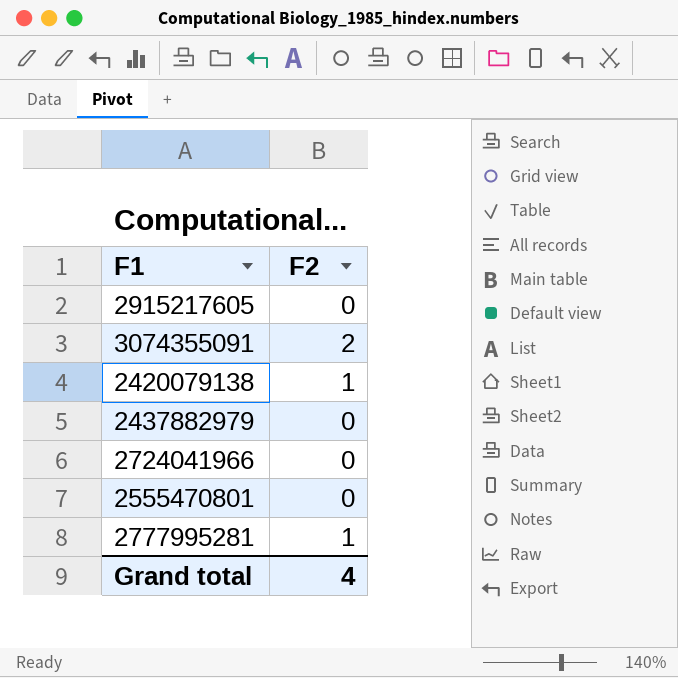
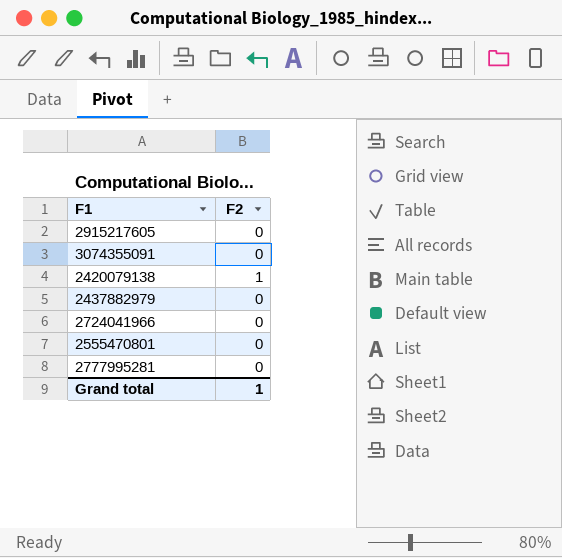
3074355091 | F2: 2 -> 0
2777995281 | F2: 1 -> 0
Grand total | F2: 4 -> 1

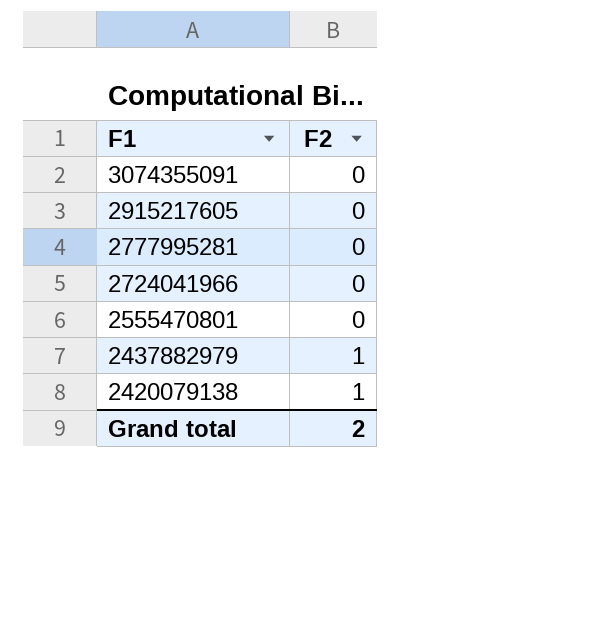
row order: none -> F1 descending
2437882979 | F2: 0 -> 1
Grand total | F2: 1 -> 2

